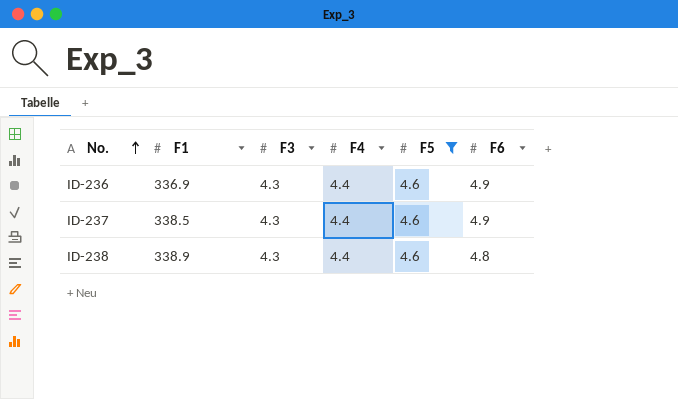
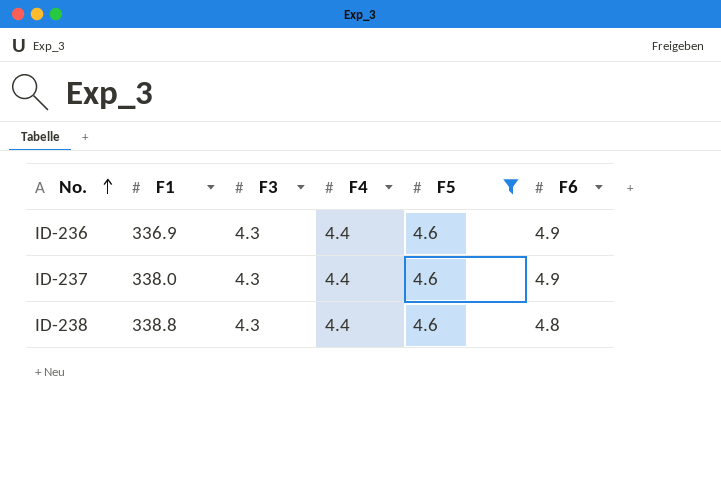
ID-237 | F1: 338.5 -> 338.0
ID-238 | F1: 338.9 -> 338.8

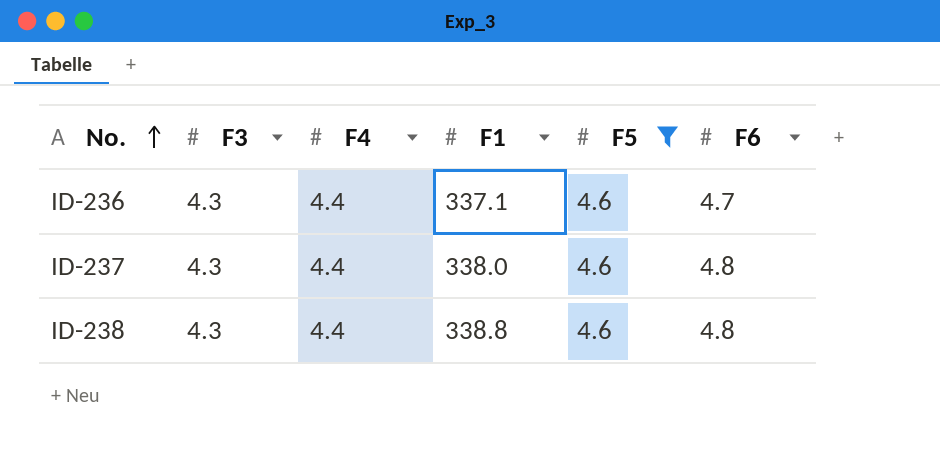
column F1 | position: 2 -> 4
ID-236 | F1: 336.9 -> 337.1
ID-236 | F6: 4.9 -> 4.7
ID-237 | F6: 4.9 -> 4.8

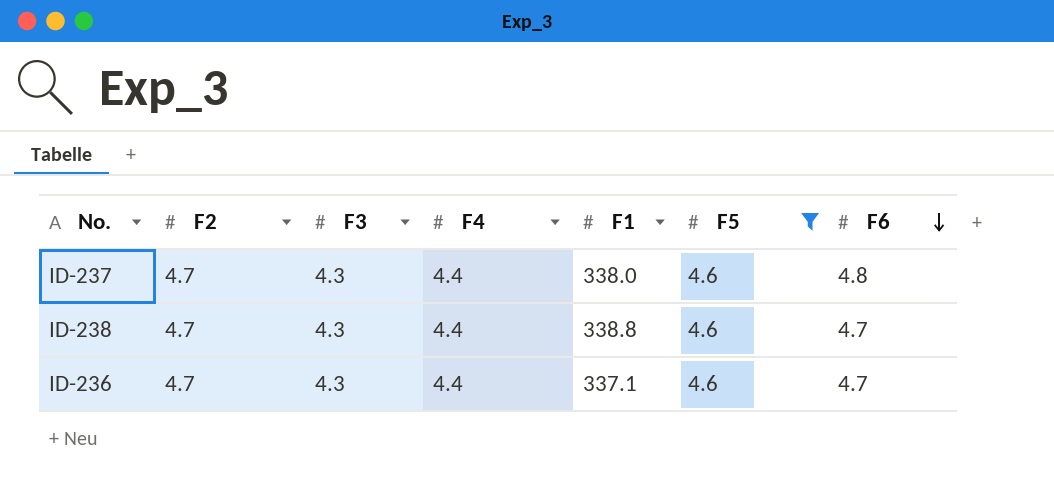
row order: No. ascending -> F6 descending
column F2 | position: none -> 2
ID-238 | F6: 4.8 -> 4.7

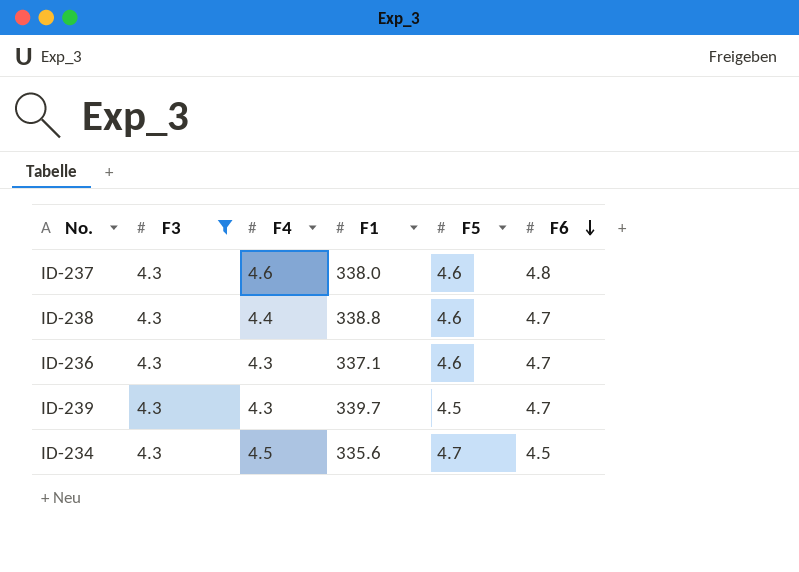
filter: F5 = 4.6 -> F3 = 4.3
column F2 | position: 2 -> none
ID-237 | F4: 4.4 -> 4.6
ID-236 | F4: 4.4 -> 4.3

